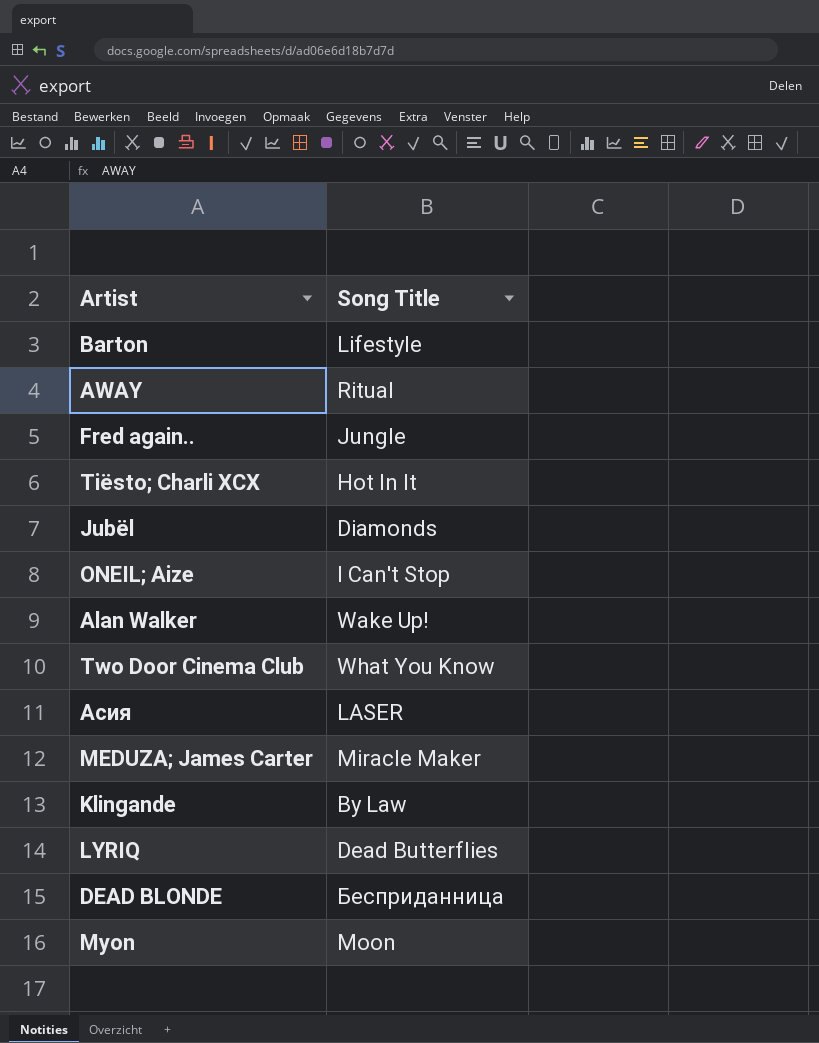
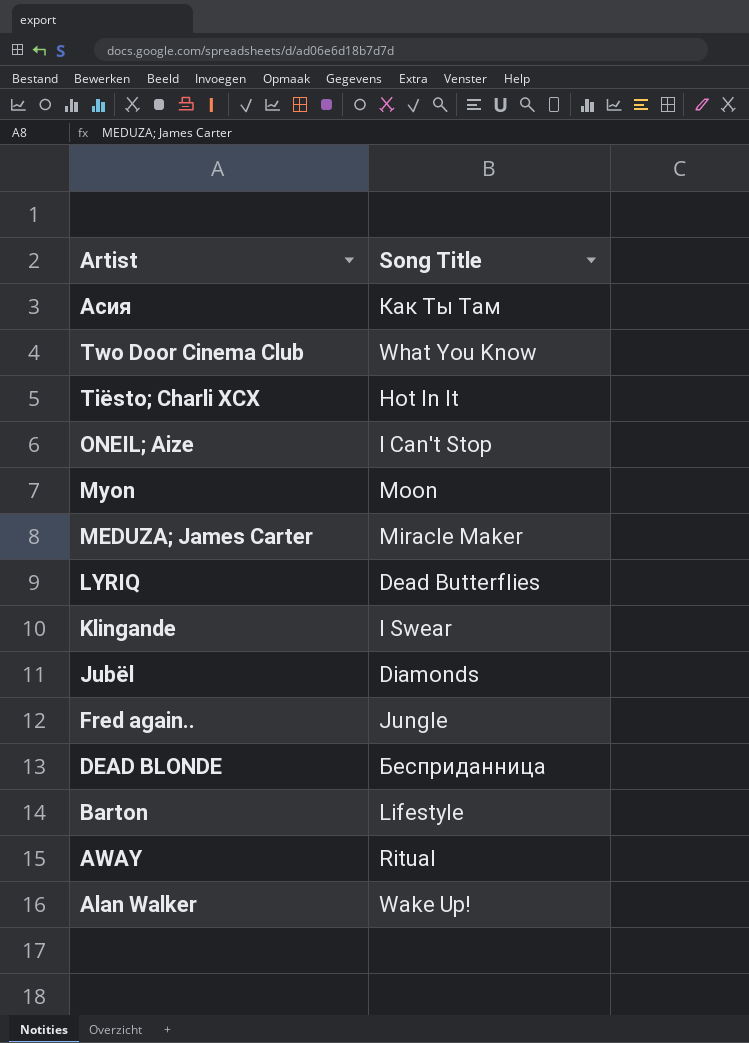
row order: none -> Artist descending
Асия | Song Title: LASER -> Как Ты Там
Klingande | Song Title: By Law -> I Swear

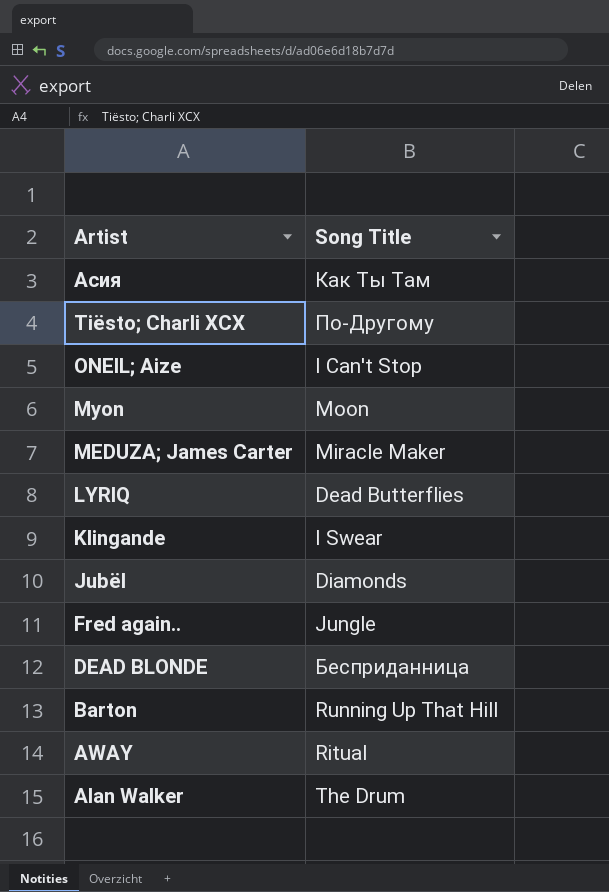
row Two Door Cinema Club: What You Know -> none
Tiësto; Charli XCX | Song Title: Hot In It -> По-Другому
Barton | Song Title: Lifestyle -> Running Up That Hill
Alan Walker | Song Title: Wake Up! -> The Drum

